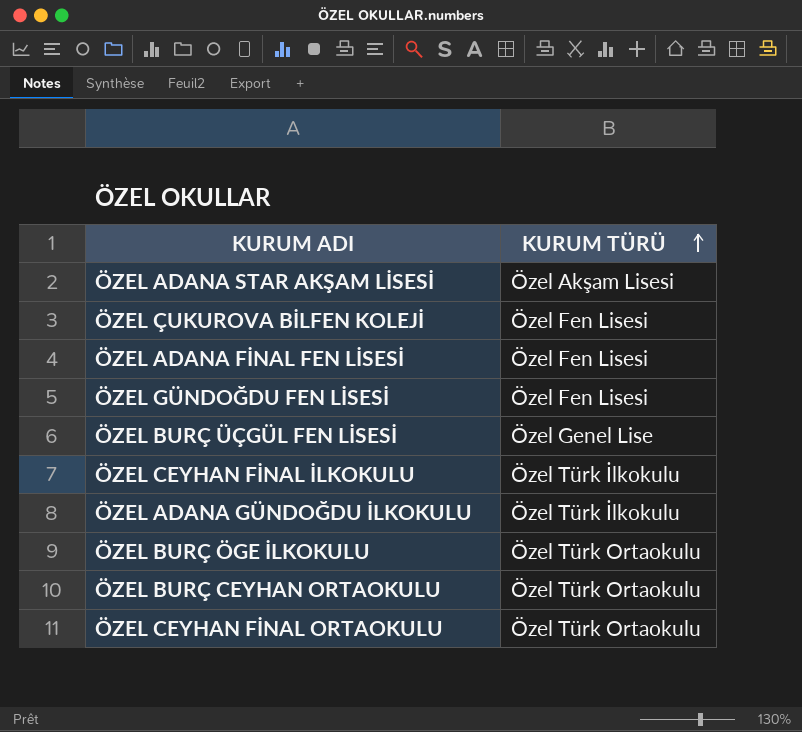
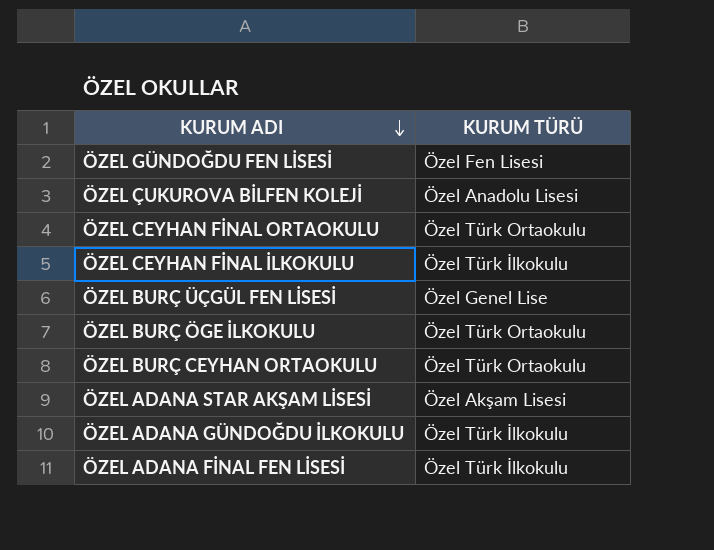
row order: KURUM TÜRÜ ascending -> KURUM ADI descending
ÖZEL ÇUKUROVA BİLFEN KOLEJİ | KURUM TÜRÜ: Özel Fen Lisesi -> Özel Anadolu Lisesi
ÖZEL ADANA FİNAL FEN LİSESİ | KURUM TÜRÜ: Özel Fen Lisesi -> Özel Türk İlkokulu

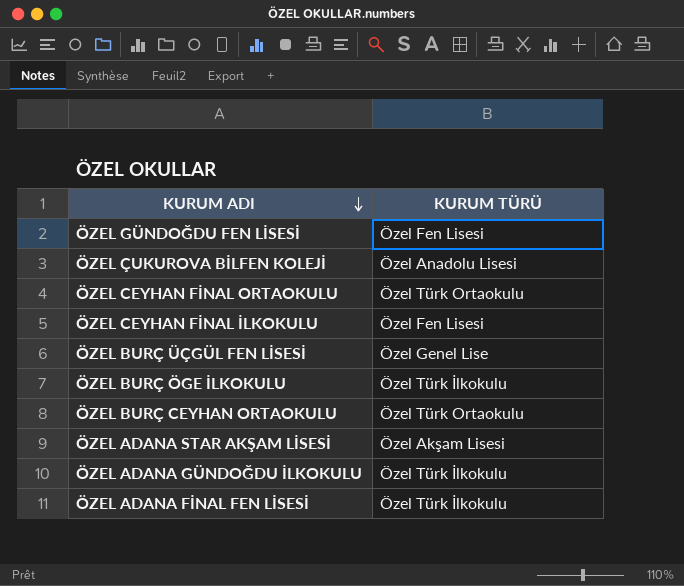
ÖZEL CEYHAN FİNAL İLKOKULU | KURUM TÜRÜ: Özel Türk İlkokulu -> Özel Fen Lisesi
ÖZEL BURÇ ÖGE İLKOKULU | KURUM TÜRÜ: Özel Türk Ortaokulu -> Özel Türk İlkokulu

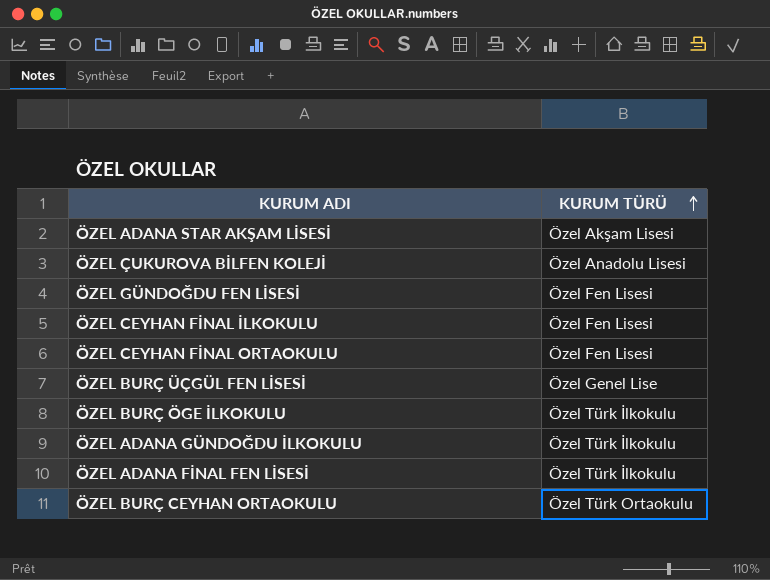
row order: KURUM ADI descending -> KURUM TÜRÜ ascending
ÖZEL CEYHAN FİNAL ORTAOKULU | KURUM TÜRÜ: Özel Türk Ortaokulu -> Özel Fen Lisesi

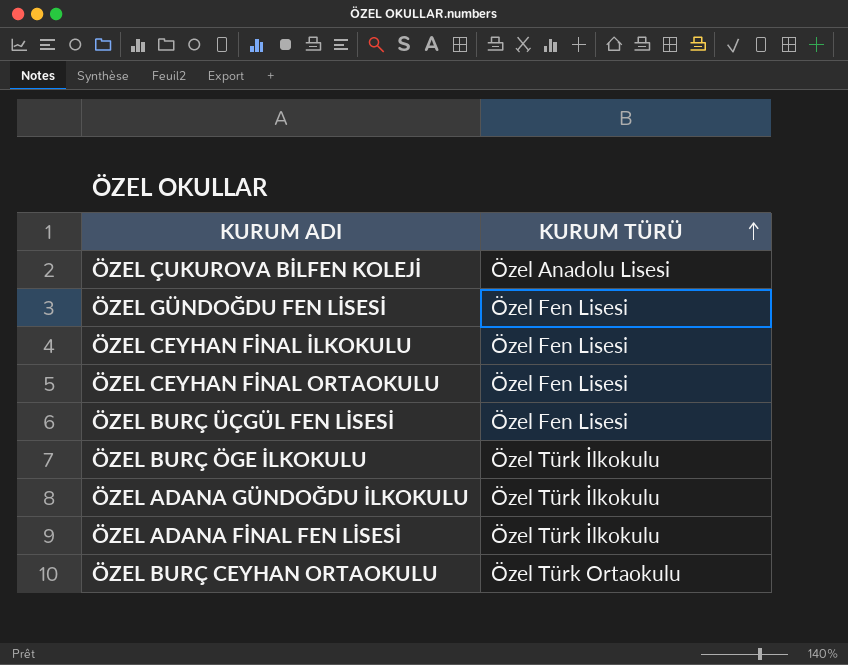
row ÖZEL ADANA STAR AKŞAM LİSESİ: Özel Akşam Lisesi -> none
ÖZEL BURÇ ÜÇGÜL FEN LİSESİ | KURUM TÜRÜ: Özel Genel Lise -> Özel Fen Lisesi

